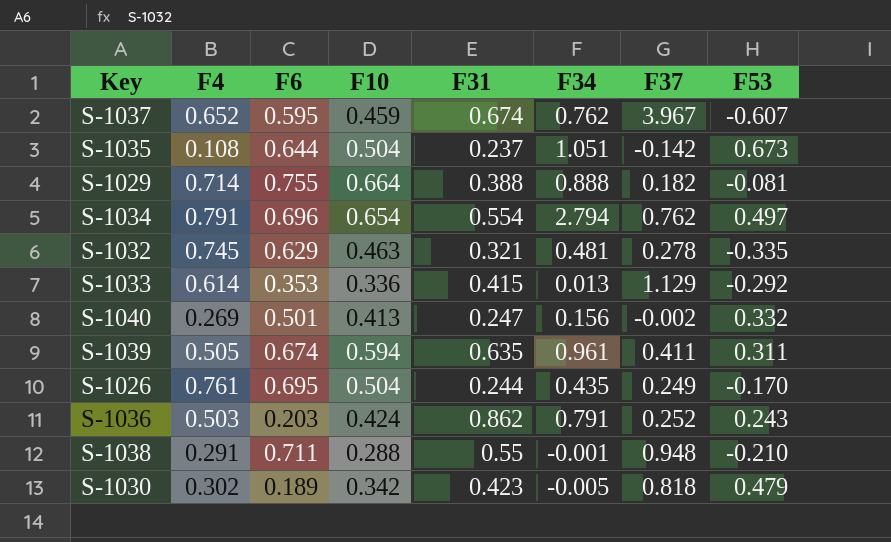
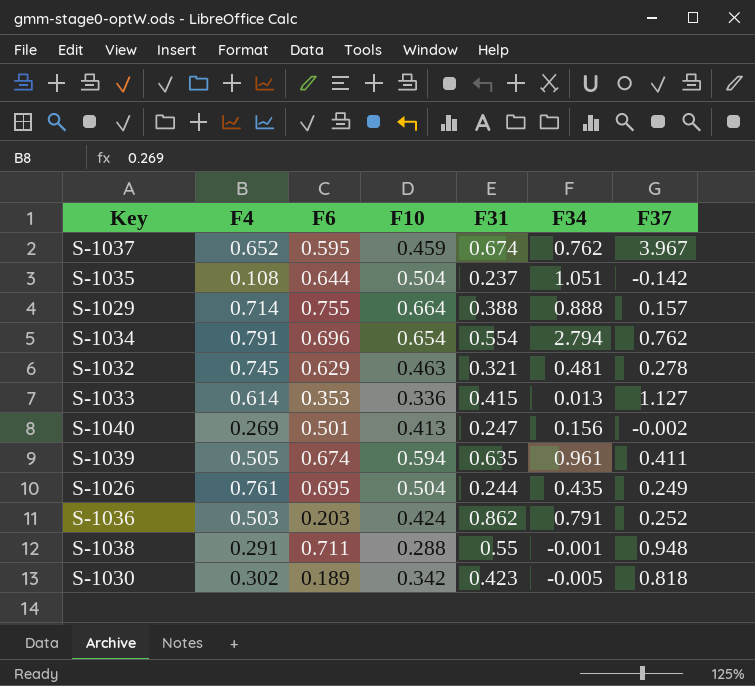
column F53 | position: 8 -> none
S-1029 | F37: 0.182 -> 0.157
S-1033 | F37: 1.129 -> 1.127

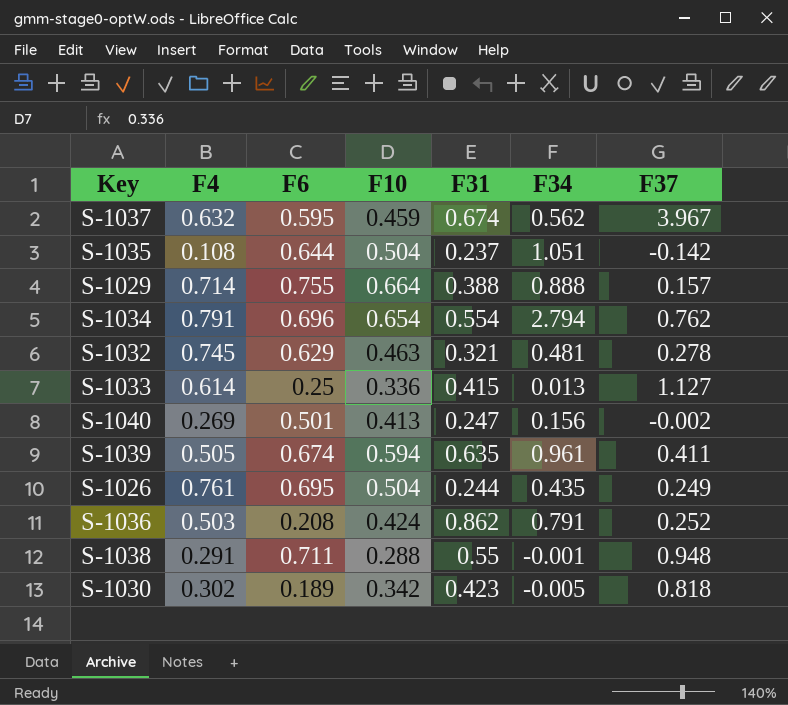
S-1037 | F4: 0.652 -> 0.632
S-1037 | F34: 0.762 -> 0.562
S-1033 | F6: 0.353 -> 0.25
S-1036 | F6: 0.203 -> 0.208

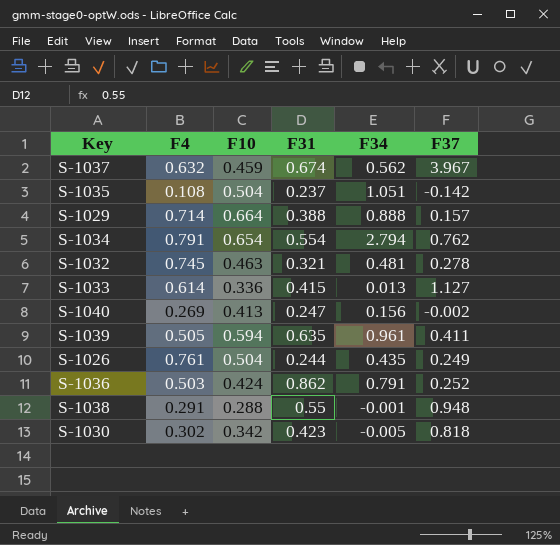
column F6 | position: 3 -> none

